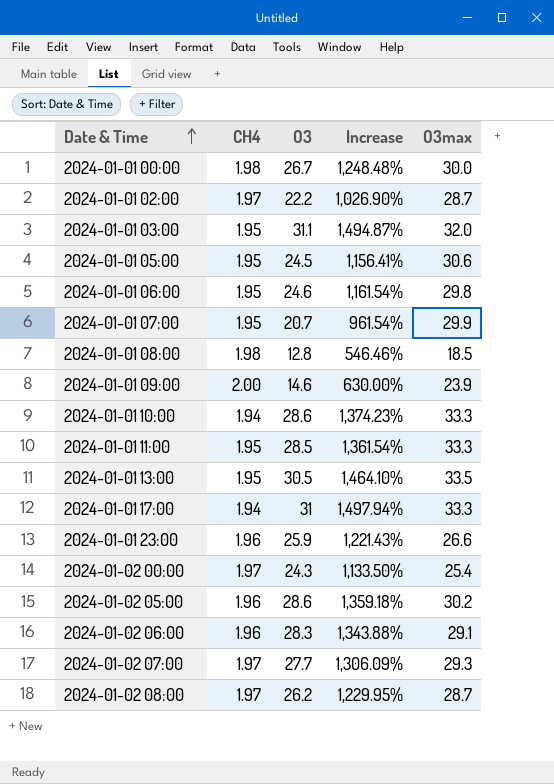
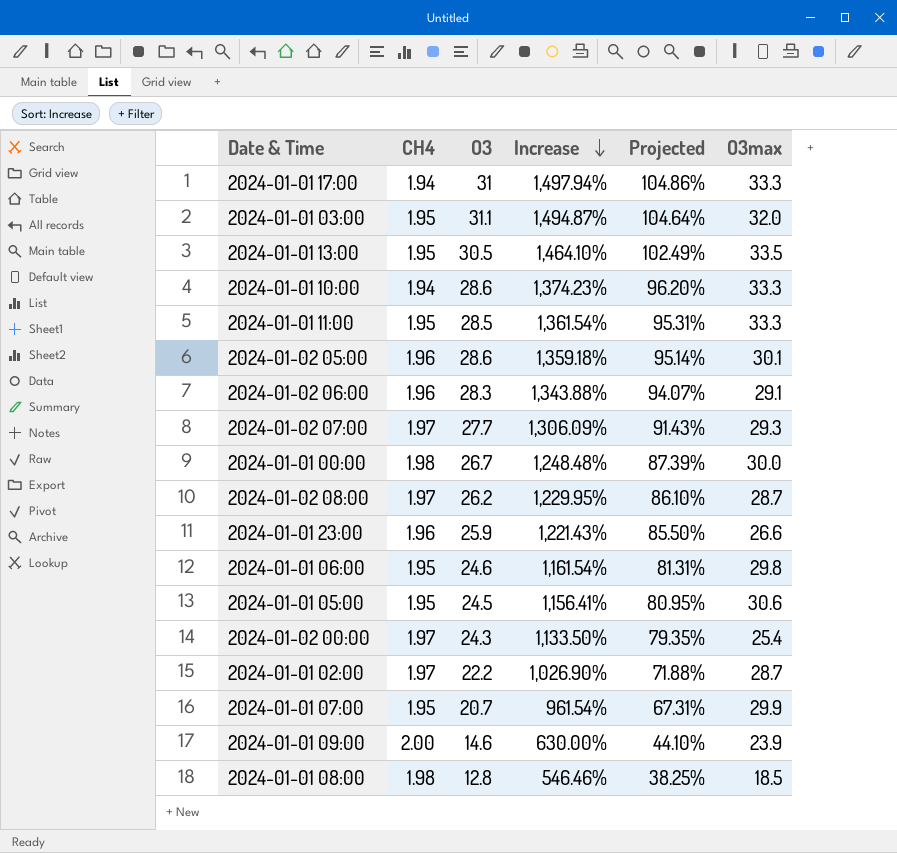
row order: Date & Time ascending -> Increase descending
column Projected | formula: none -> [Increase] * 0.07
2024-01-02 05:00 | O3max: 30.2 -> 30.1

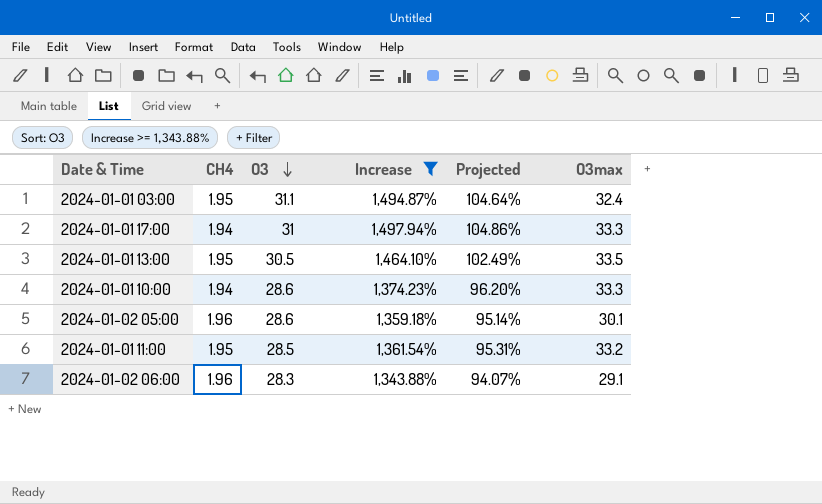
filter: none -> Increase >= 1,343.88%
row order: Increase descending -> O3 descending
2024-01-01 03:00 | O3max: 32.0 -> 32.4
2024-01-01 11:00 | O3max: 33.3 -> 33.2

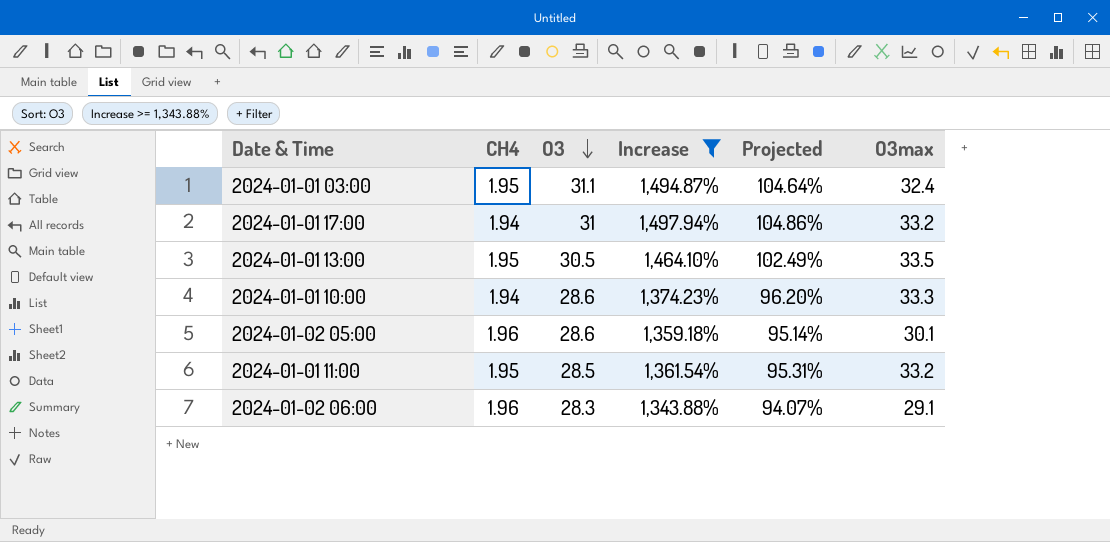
2024-01-01 17:00 | O3max: 33.3 -> 33.2

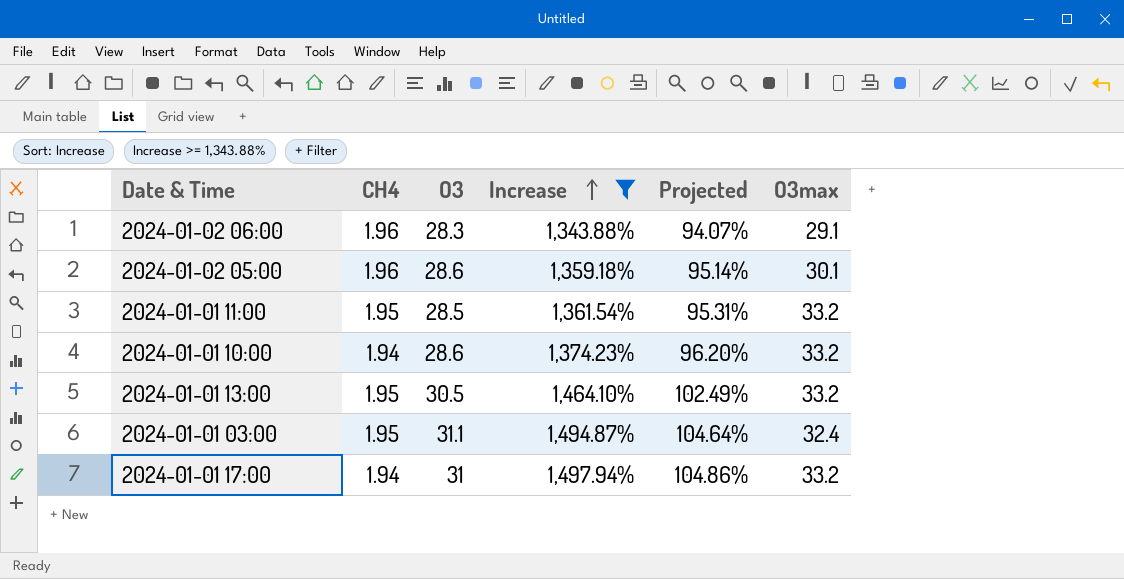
row order: O3 descending -> Increase ascending
2024-01-01 10:00 | O3max: 33.3 -> 33.2
2024-01-01 13:00 | O3max: 33.5 -> 33.2

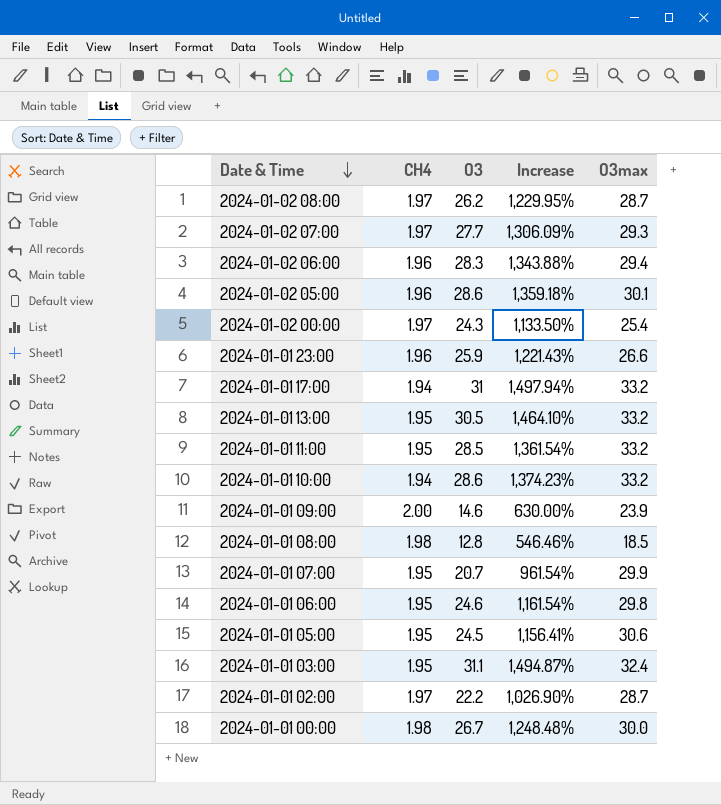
filter: Increase >= 1,343.88% -> none
row order: Increase ascending -> Date & Time descending
column Projected | formula: [Increase] * 0.07 -> none
2024-01-02 06:00 | O3max: 29.1 -> 29.4

